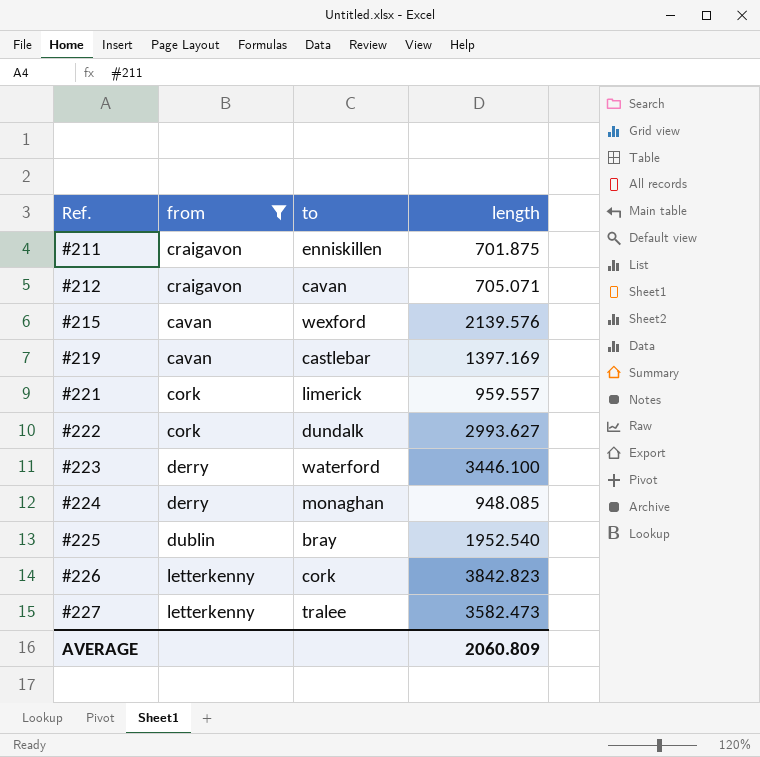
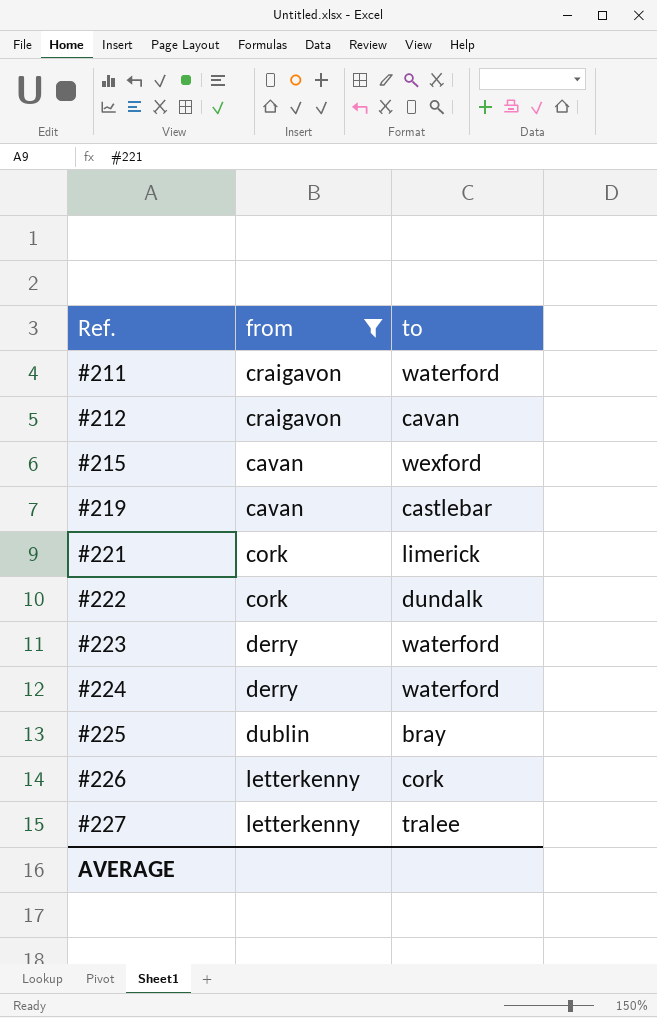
column length | position: 4 -> none
#211 | to: enniskillen -> waterford
#224 | to: monaghan -> waterford

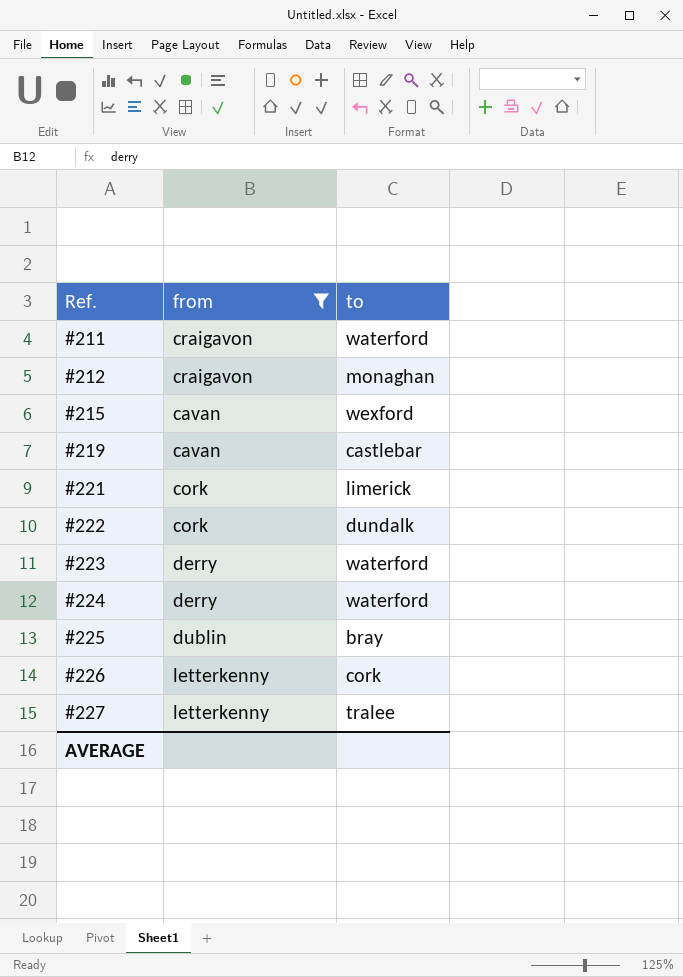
#212 | to: cavan -> monaghan

